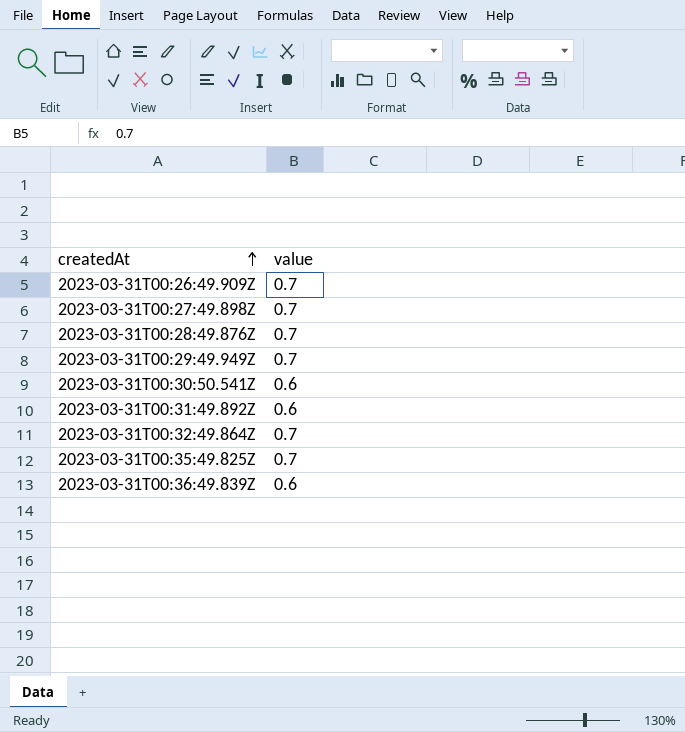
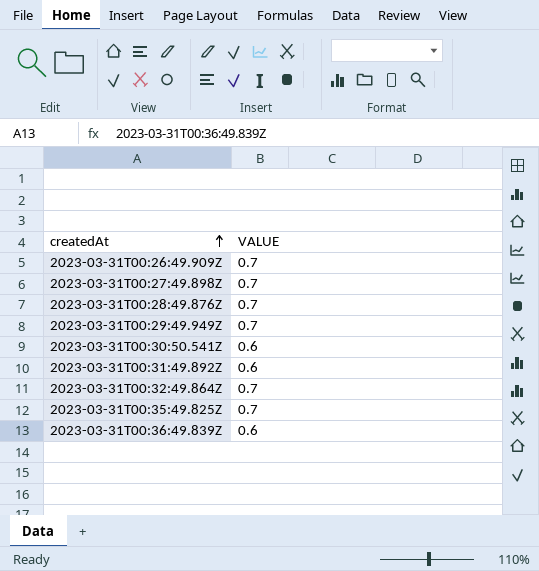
column name: value -> VALUE

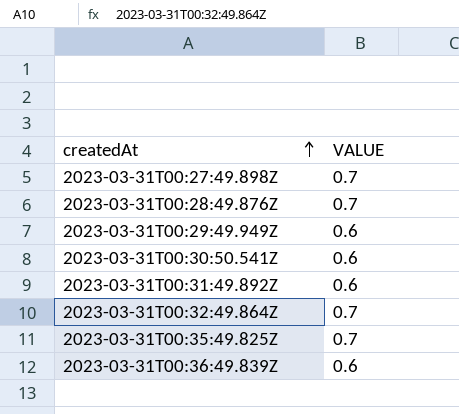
row 2023-03-31T00:26:49.909Z: 0.7 -> none
2023-03-31T00:29:49.949Z | VALUE: 0.7 -> 0.6

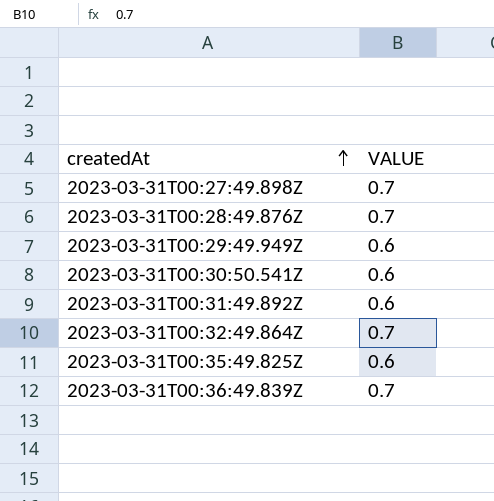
2023-03-31T00:35:49.825Z | VALUE: 0.7 -> 0.6
2023-03-31T00:36:49.839Z | VALUE: 0.6 -> 0.7

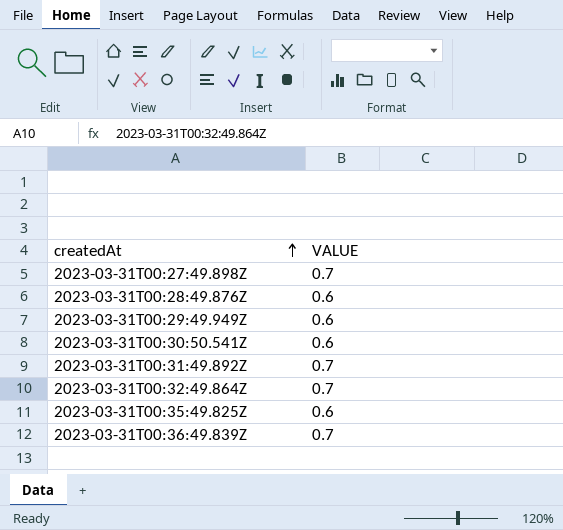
2023-03-31T00:28:49.876Z | VALUE: 0.7 -> 0.6
2023-03-31T00:31:49.892Z | VALUE: 0.6 -> 0.7

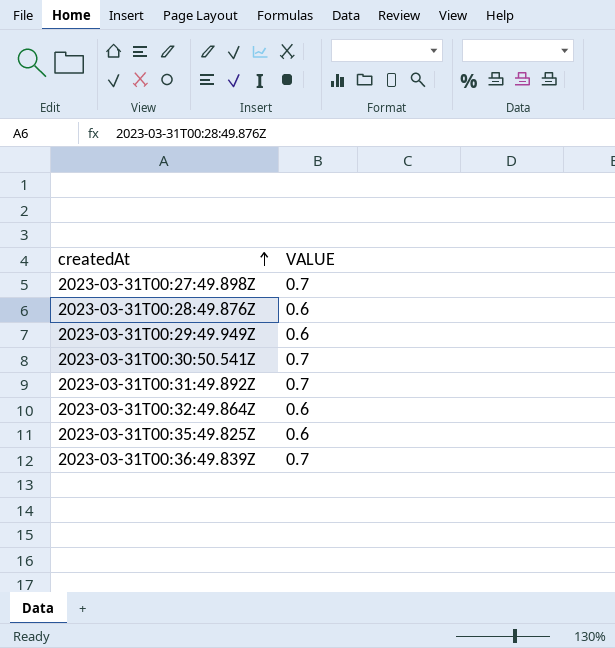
2023-03-31T00:30:50.541Z | VALUE: 0.6 -> 0.7
2023-03-31T00:32:49.864Z | VALUE: 0.7 -> 0.6

